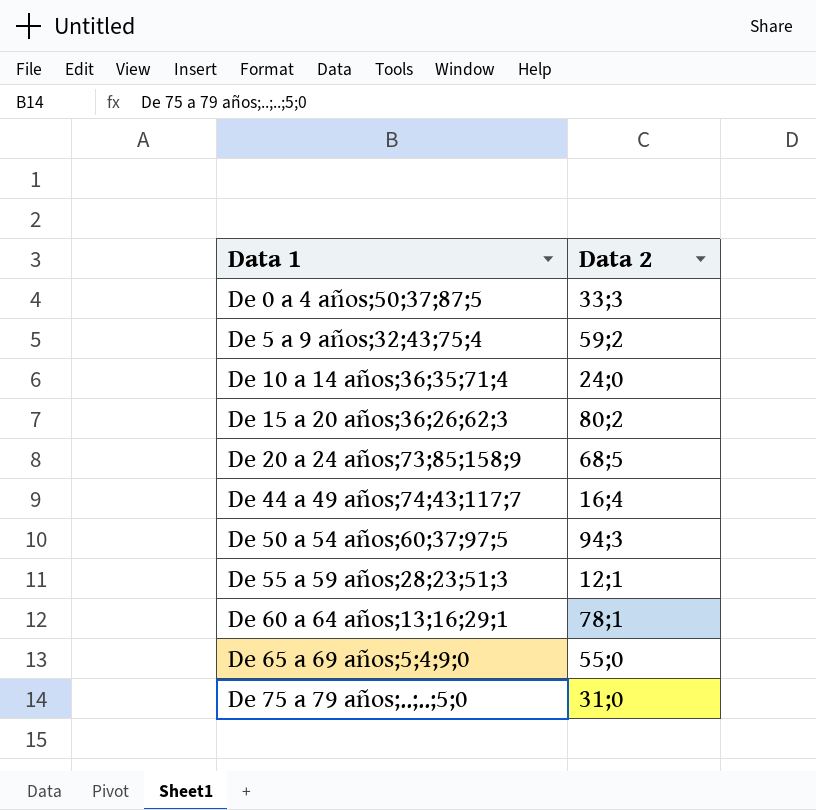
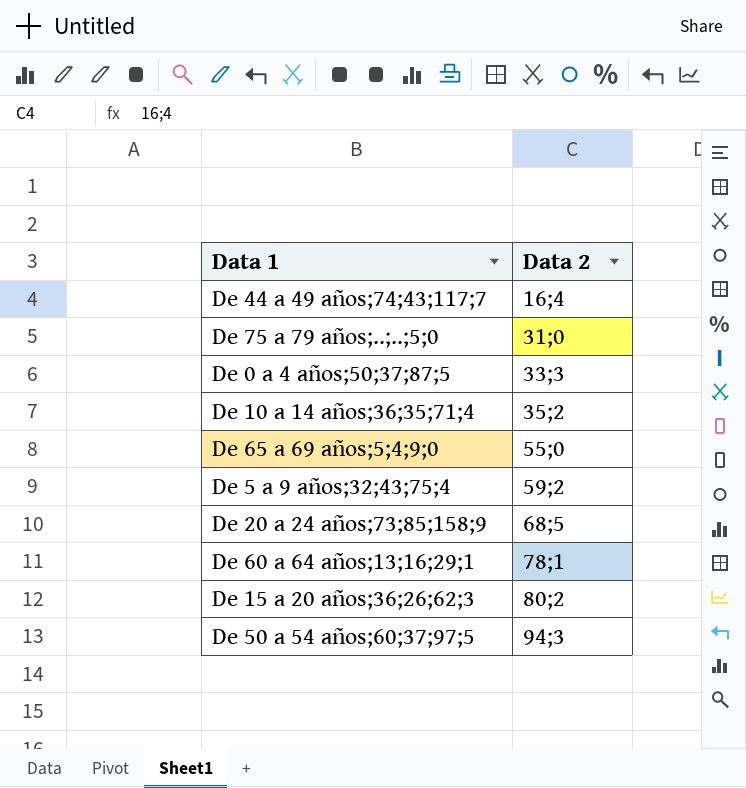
row order: Data 1 ascending -> Data 2 ascending
row De 55 a 59 años;28;23;51;3: 12;1 -> none
De 10 a 14 años;36;35;71;4 | Data 2: 24;0 -> 35;2

